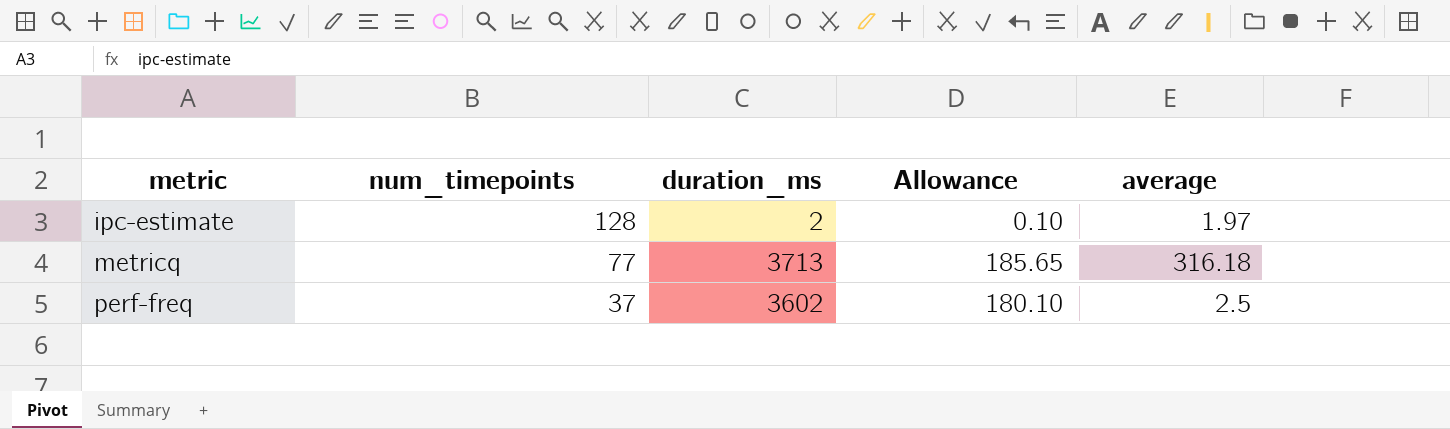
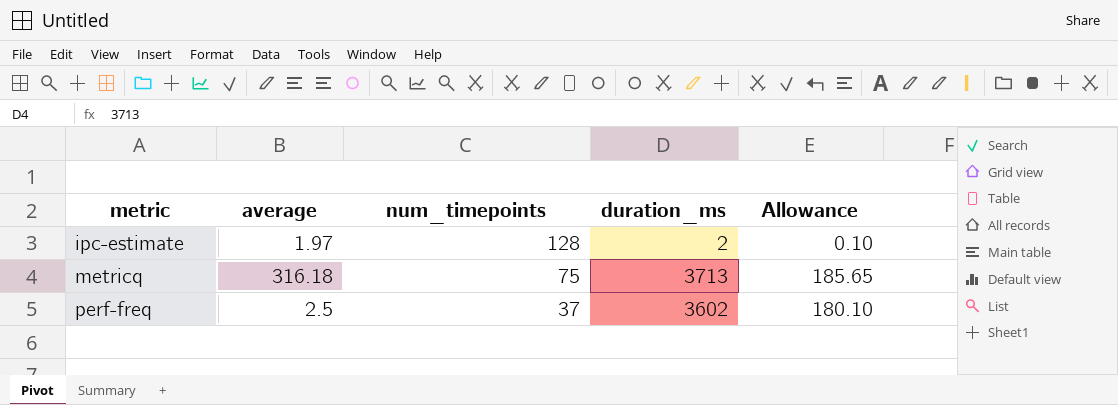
column average | position: 5 -> 2
metricq | num_timepoints: 77 -> 75

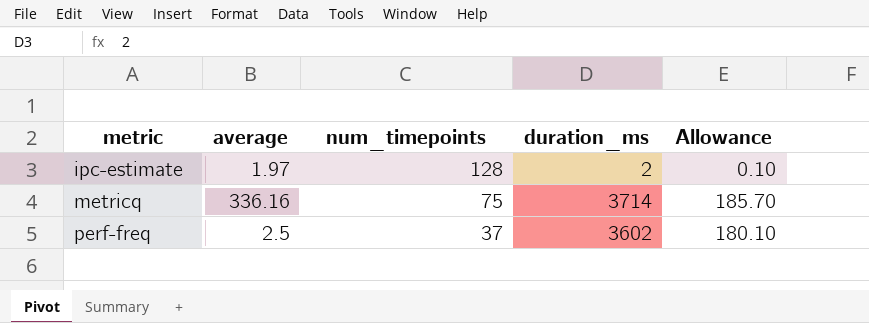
metricq | average: 316.18 -> 336.16
metricq | duration_ms: 3713 -> 3714
metricq | Allowance: 185.65 -> 185.70

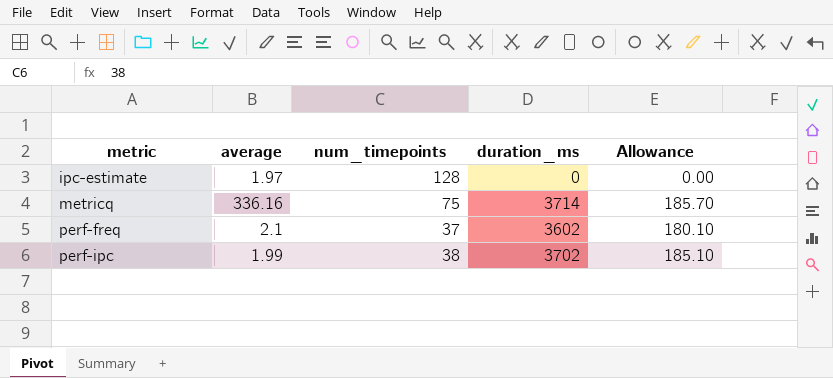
ipc-estimate | duration_ms: 2 -> 0
ipc-estimate | Allowance: 0.10 -> 0.00
perf-freq | average: 2.5 -> 2.1
row perf-ipc: none -> 1.99 | 38 | 3702 | 185.10

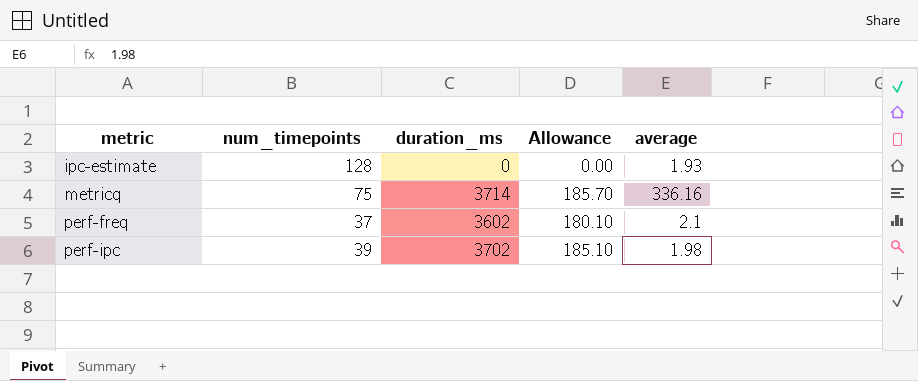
column average | position: 2 -> 5
ipc-estimate | average: 1.97 -> 1.93
perf-ipc | num_timepoints: 38 -> 39
perf-ipc | average: 1.99 -> 1.98

